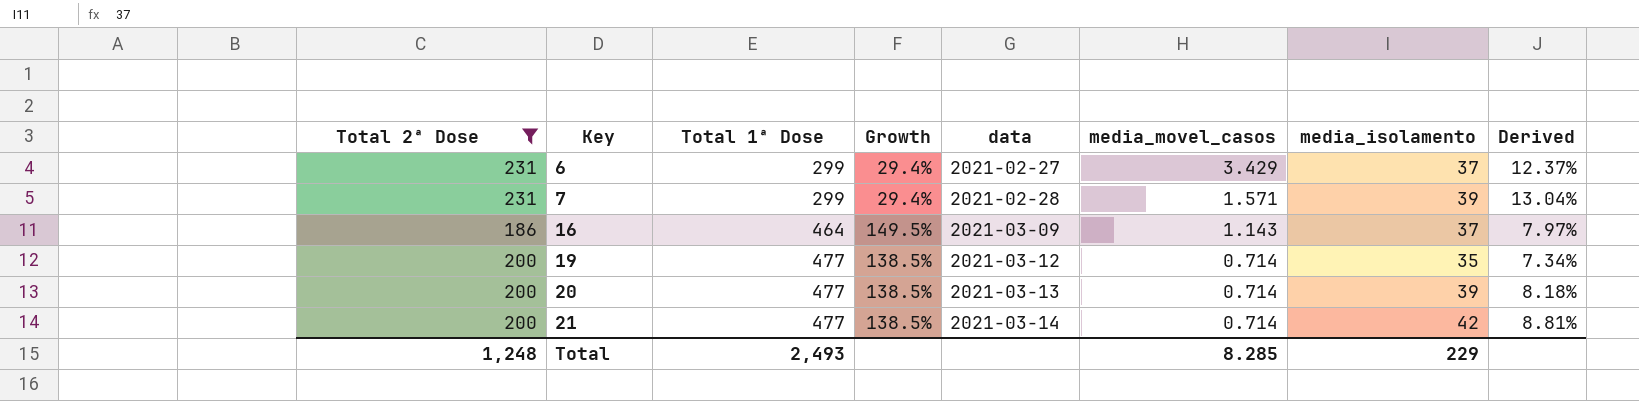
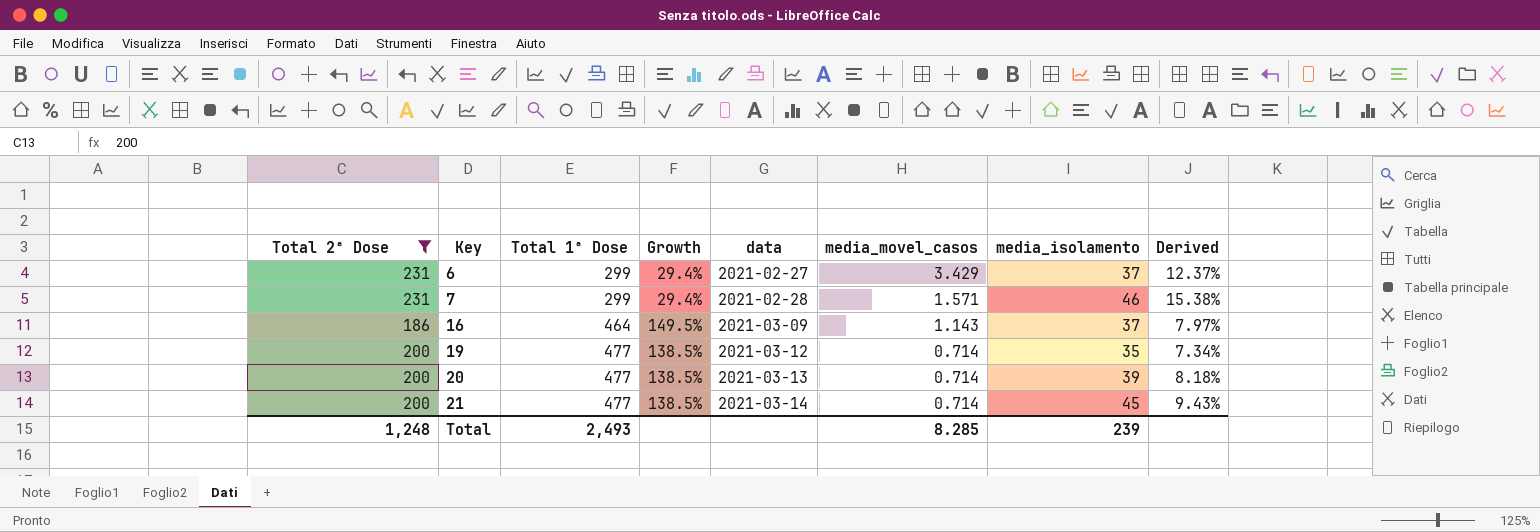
7 | media_isolamento: 39 -> 46
7 | Derived: 13.04% -> 15.38%
21 | media_isolamento: 42 -> 45
21 | Derived: 8.81% -> 9.43%
Total | media_isolamento: 229 -> 239

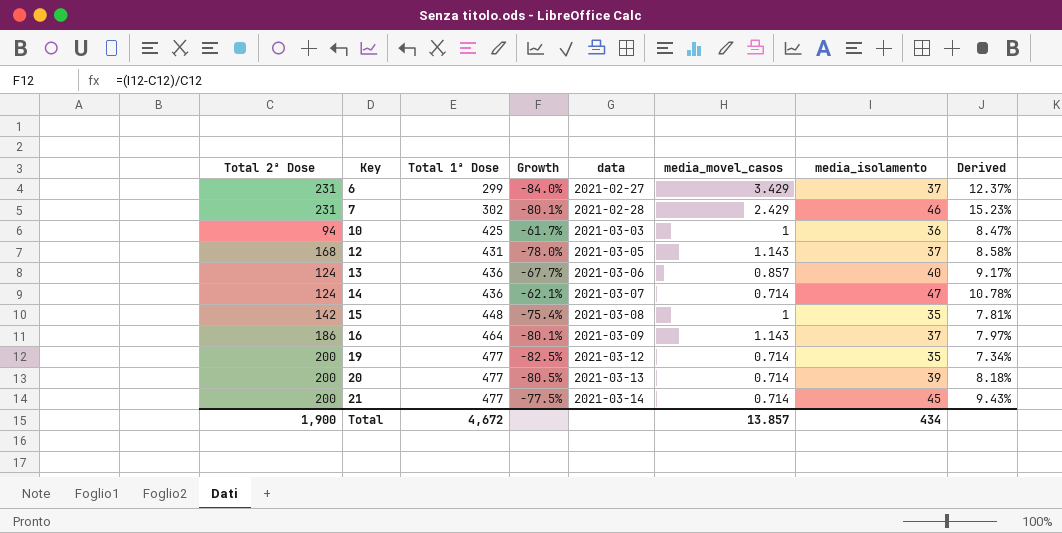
filter: Total 2ª Dose >= 186 -> none
column Growth | formula: ([Total 1ª Dose] - [Total 2ª Dose]) / [Total 2ª Dose] -> ([media_isolamento] - [Total 2ª Dose]) / [Total 2ª Dose]
7 | Total 1ª Dose: 299 -> 302
7 | media_movel_casos: 1.571 -> 2.429
7 | Derived: 15.38% -> 15.23%
Total | Total 2ª Dose: 1,248 -> 1,900
Total | Total 1ª Dose: 2,493 -> 4,672
Total | media_movel_casos: 8.285 -> 13.857
Total | media_isolamento: 239 -> 434

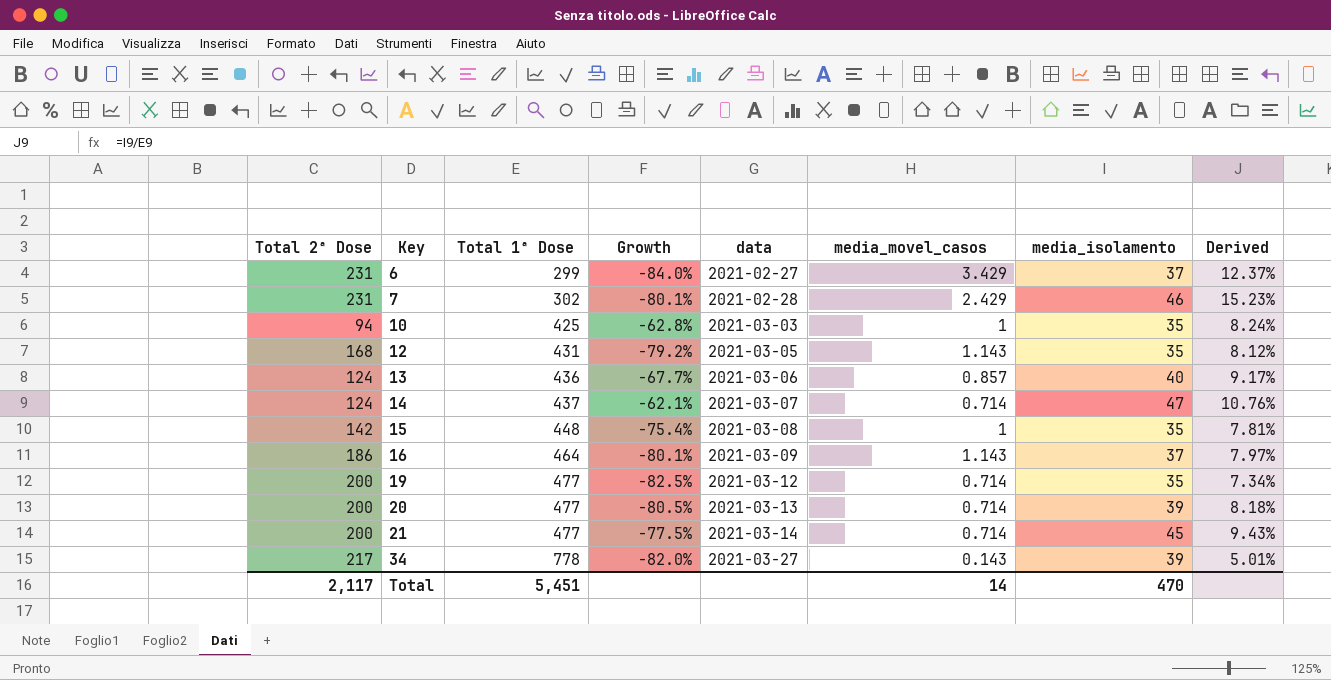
10 | Growth: -61.7% -> -62.8%
10 | media_isolamento: 36 -> 35
10 | Derived: 8.47% -> 8.24%
12 | Growth: -78.0% -> -79.2%
12 | media_isolamento: 37 -> 35
12 | Derived: 8.58% -> 8.12%
14 | Total 1ª Dose: 436 -> 437
14 | Derived: 10.78% -> 10.76%
row 34: none -> 217 | 778 | -82.0% | 2021-03-27 | 0.143 | 39 | 5.01%
Total | Total 2ª Dose: 1,900 -> 2,117
Total | Total 1ª Dose: 4,672 -> 5,451
Total | media_movel_casos: 13.857 -> 14
Total | media_isolamento: 434 -> 470

